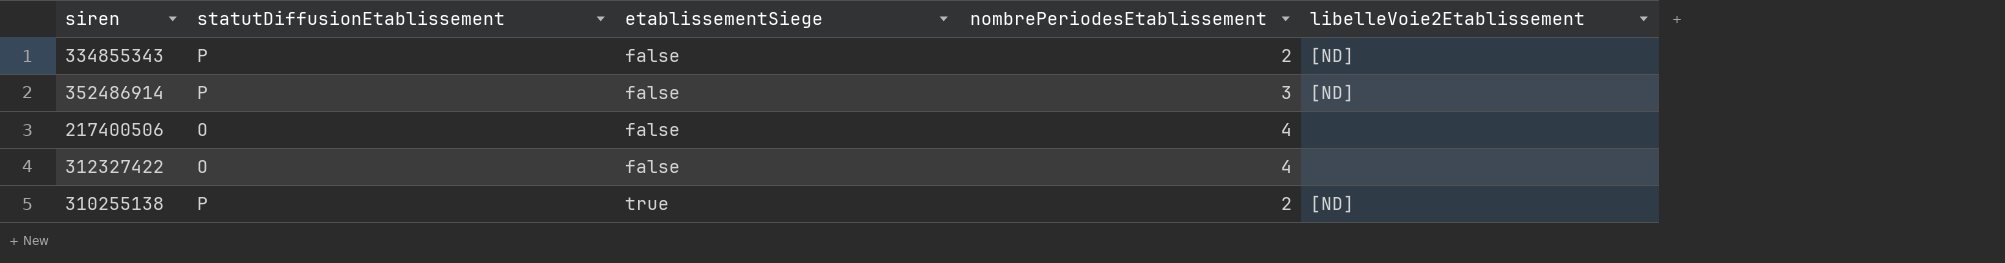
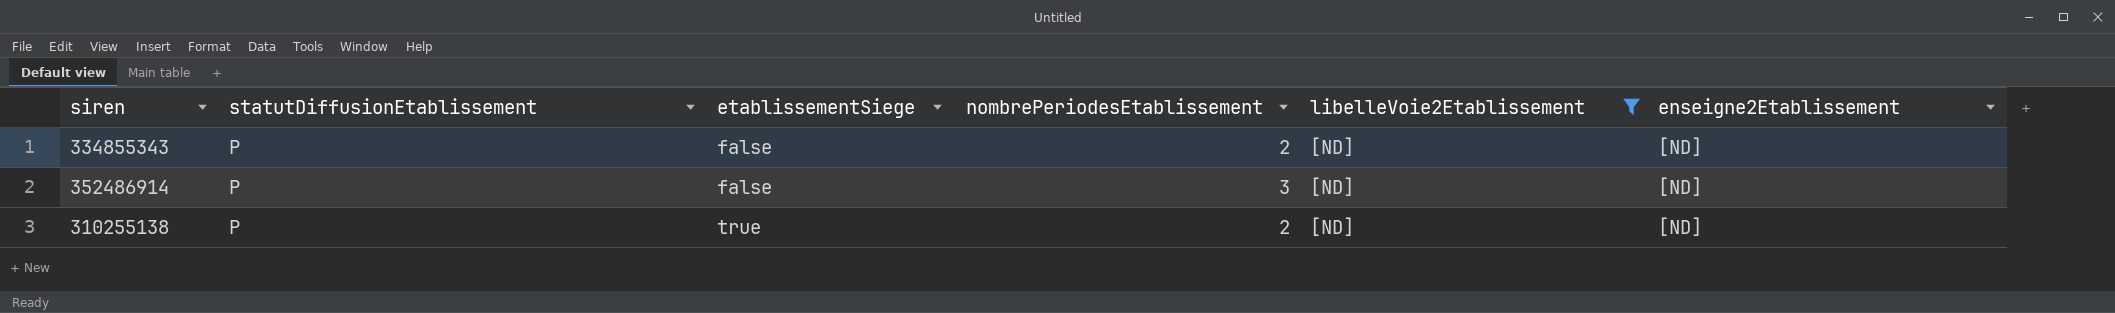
filter: none -> libelleVoie2Etablissement = [ND]
column enseigne2Etablissement | position: none -> 6

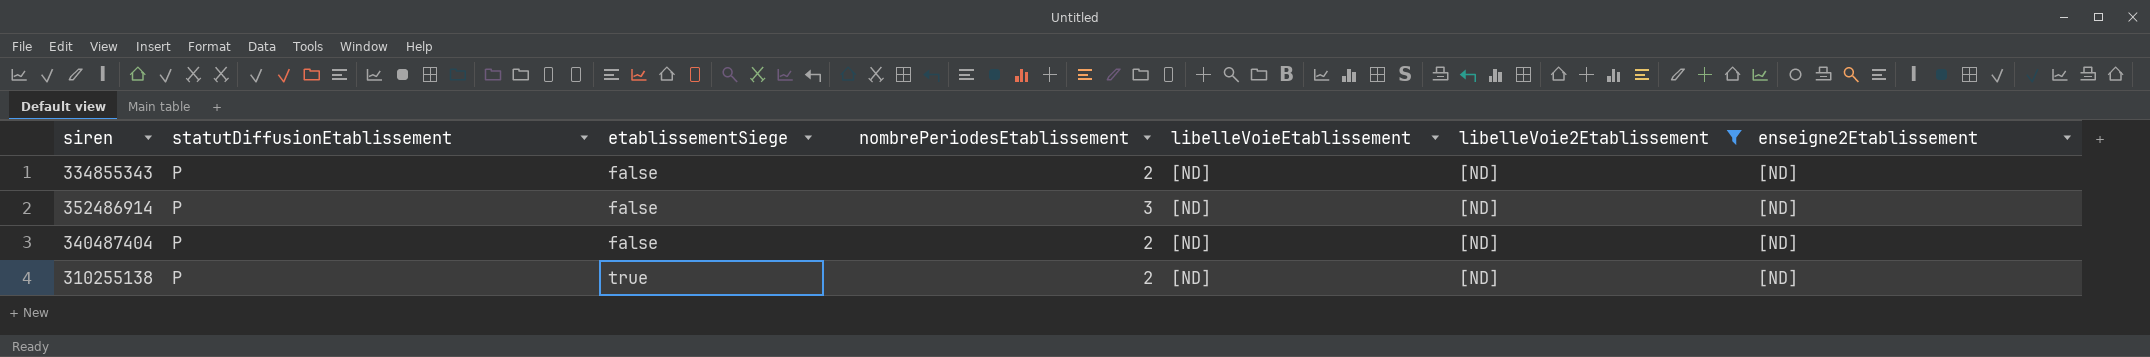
column libelleVoieEtablissement | position: none -> 5
row 340487404: none -> P | false | 2 | [ND] | [ND] | [ND]

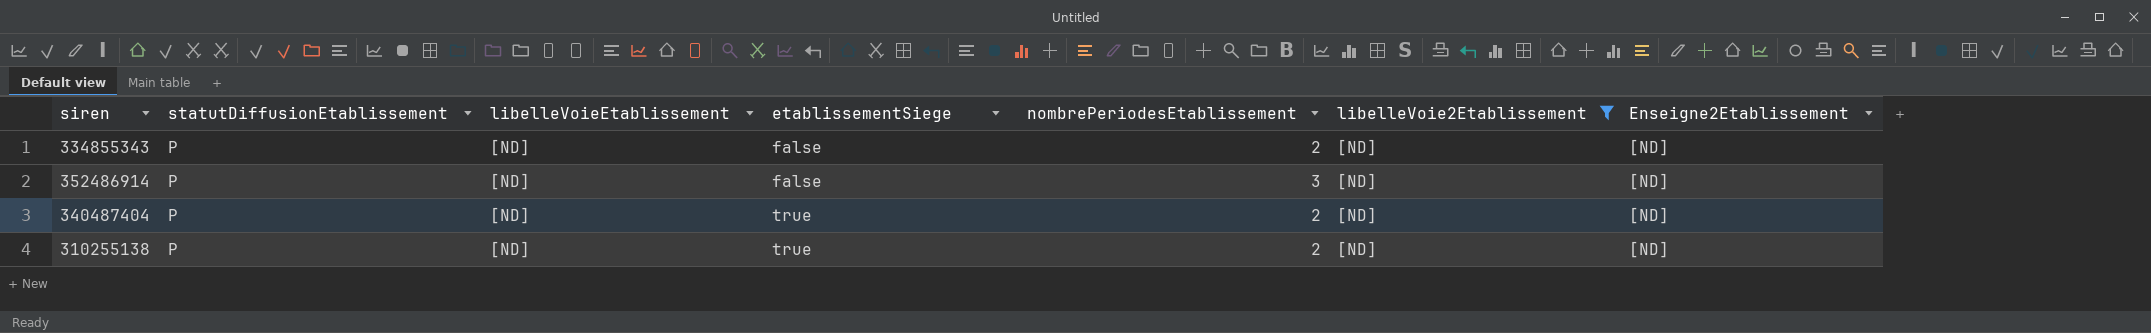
column libelleVoieEtablissement | position: 5 -> 3
column name: enseigne2Etablissement -> Enseigne2Etablissement
340487404 | etablissementSiege: false -> true

